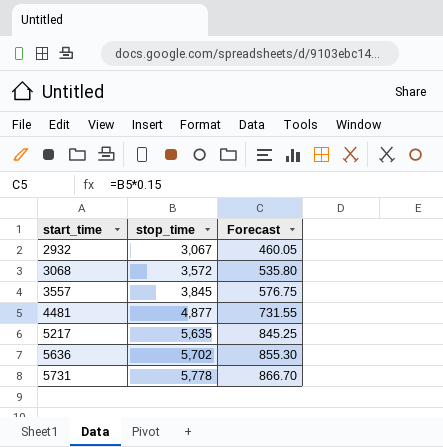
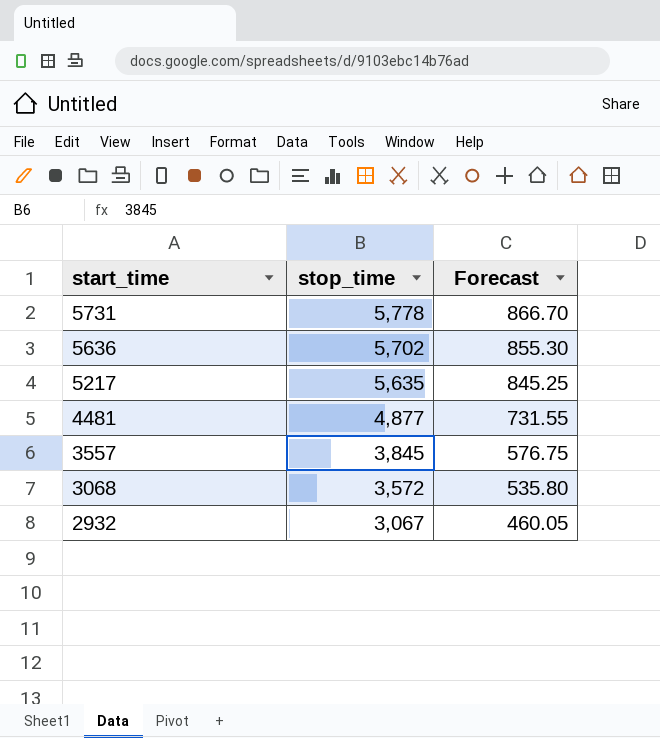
row order: start_time ascending -> start_time descending

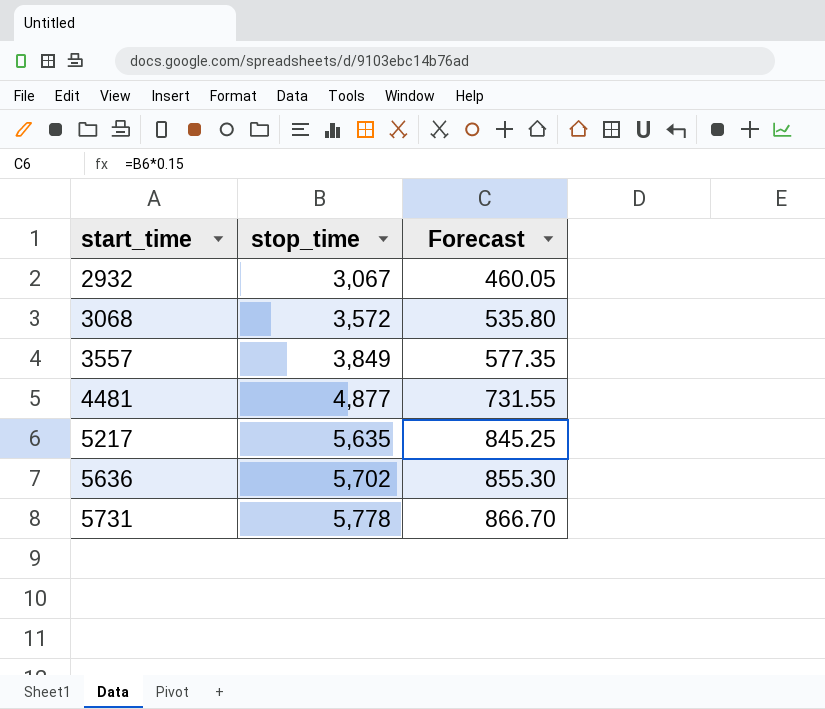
row order: start_time descending -> start_time ascending
3557 | stop_time: 3,845 -> 3,849
3557 | Forecast: 576.75 -> 577.35

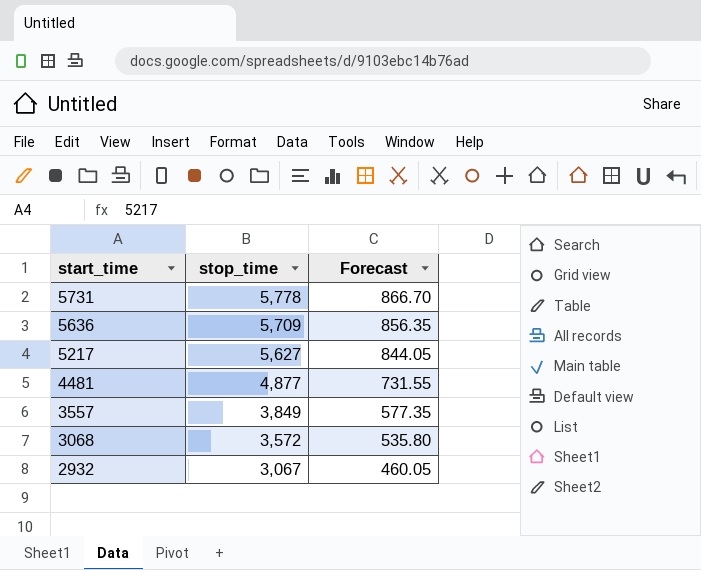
row order: start_time ascending -> start_time descending
5636 | stop_time: 5,702 -> 5,709
5636 | Forecast: 855.30 -> 856.35
5217 | stop_time: 5,635 -> 5,627
5217 | Forecast: 845.25 -> 844.05

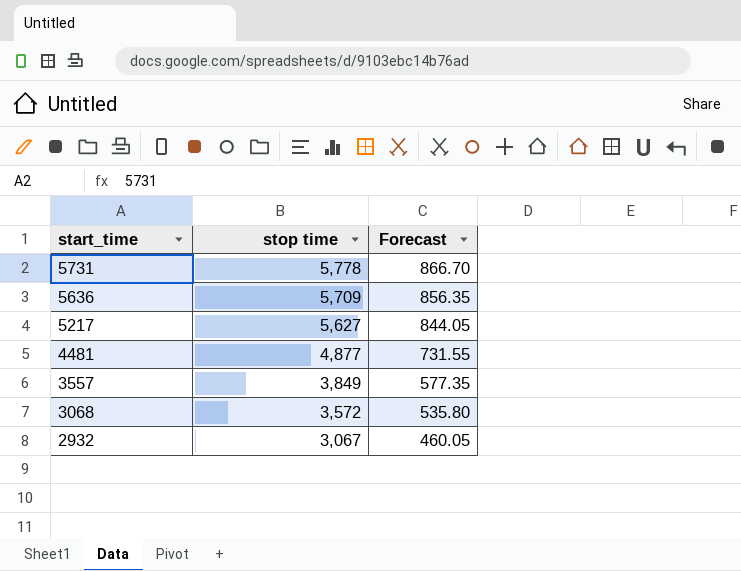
column name: stop_time -> stop time

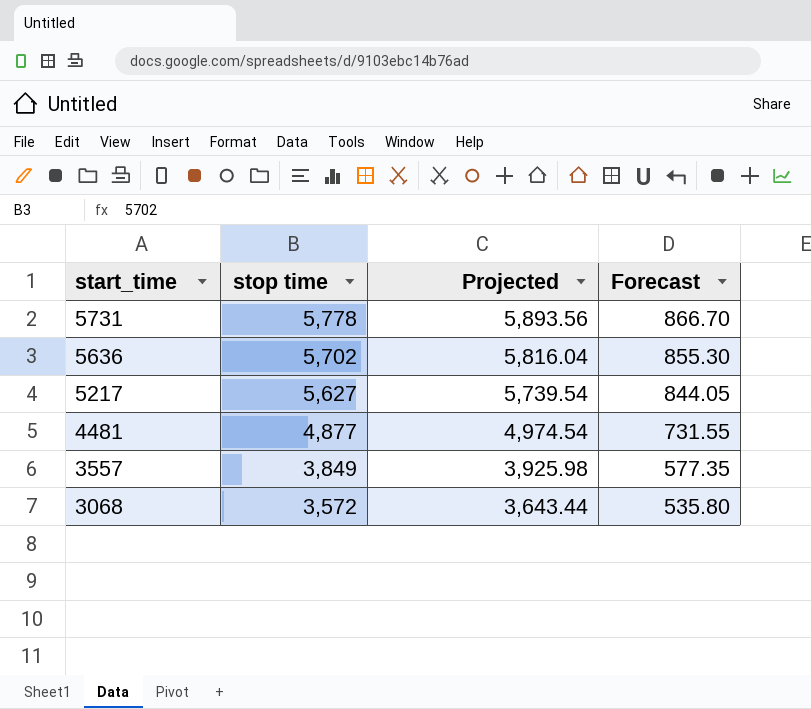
column Projected | formula: none -> [stop time] * 1.02
row 2932: 3,067 | 460.05 -> none
5636 | stop time: 5,709 -> 5,702
5636 | Forecast: 856.35 -> 855.30

